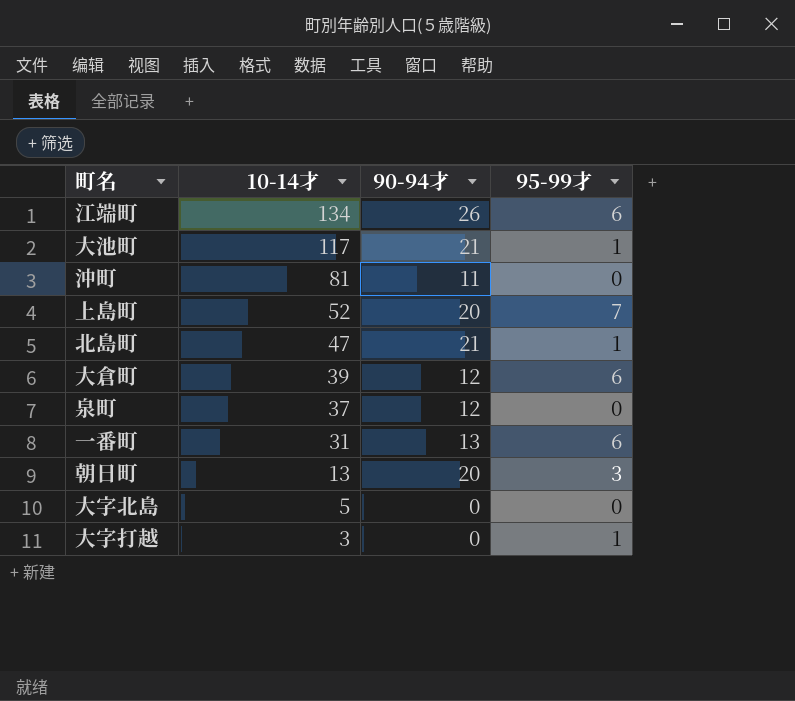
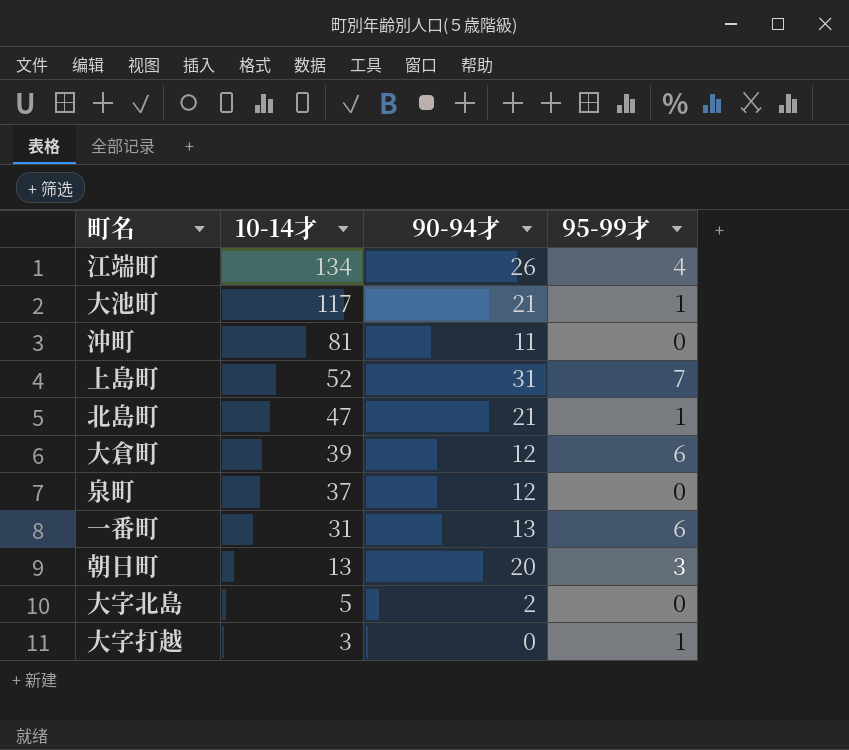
江端町 | 95-99才: 6 -> 4
上島町 | 90-94才: 20 -> 31
大字北島 | 90-94才: 0 -> 2

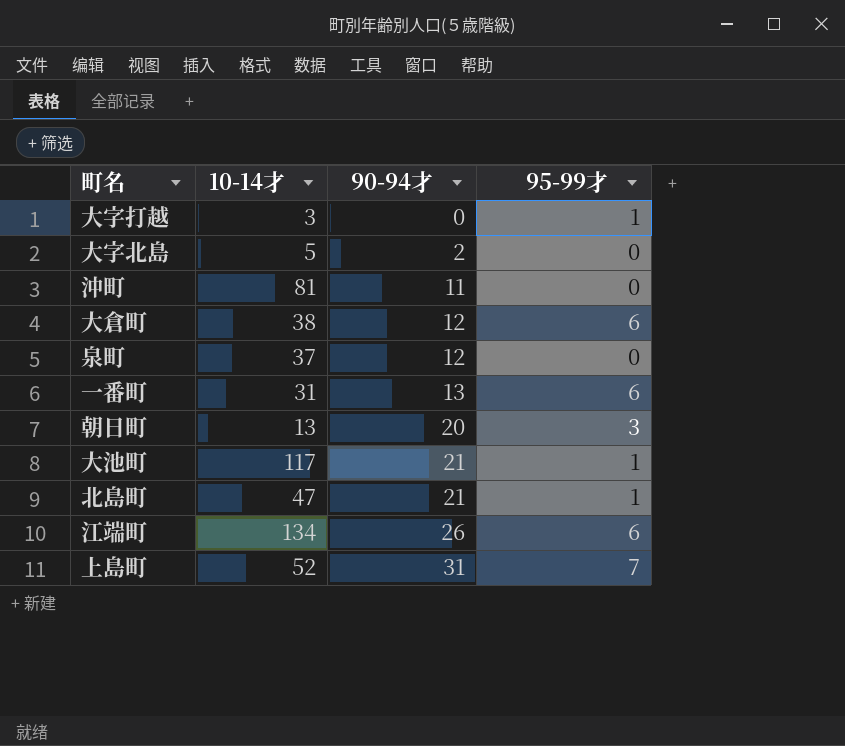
row order: 10-14才 descending -> 90-94才 ascending
大倉町 | 10-14才: 39 -> 38
江端町 | 95-99才: 4 -> 6

